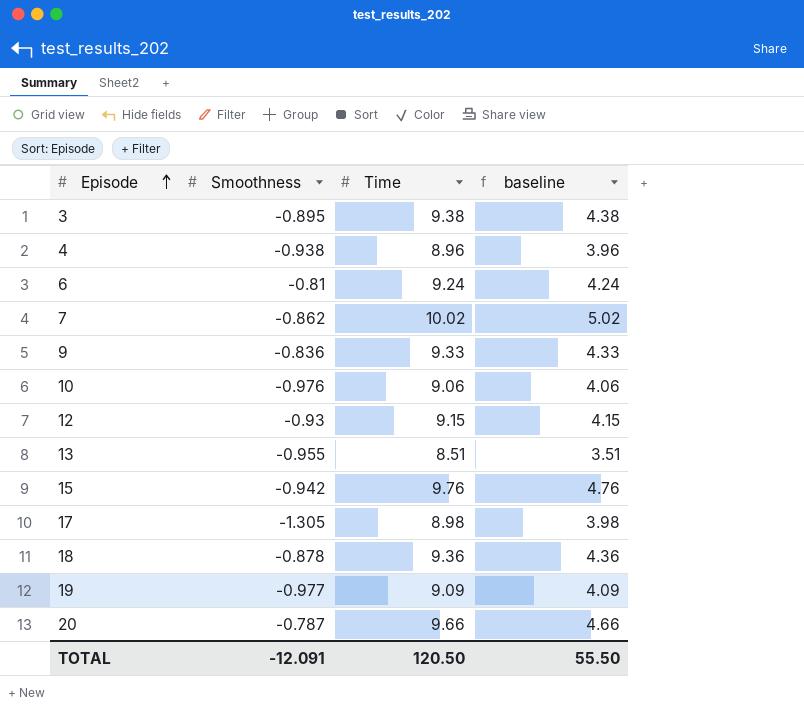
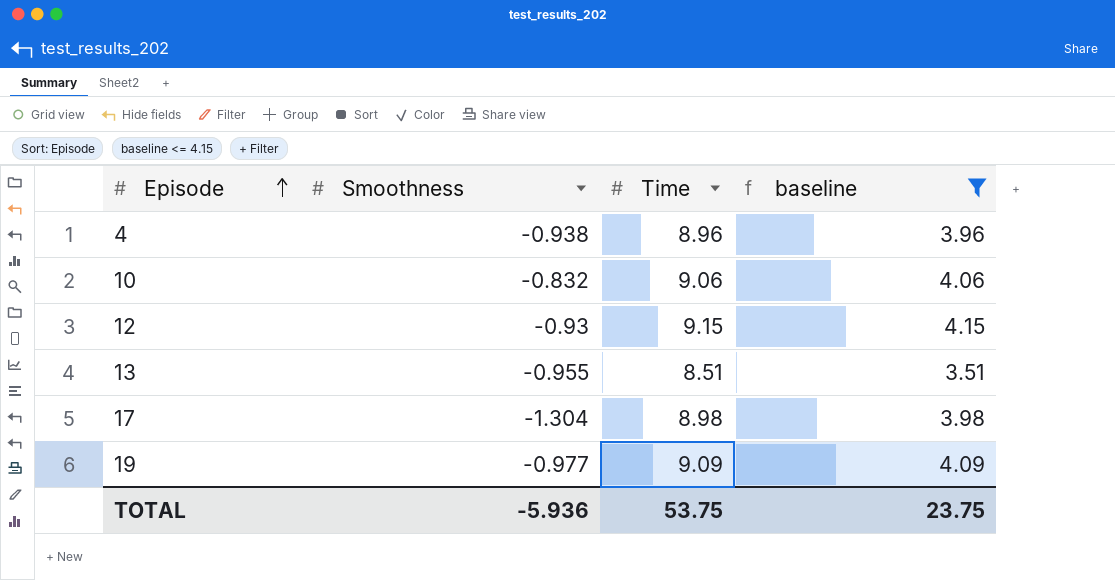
filter: none -> baseline <= 4.15
10 | Smoothness: -0.976 -> -0.832
17 | Smoothness: -1.305 -> -1.304
TOTAL | Smoothness: -12.091 -> -5.936
TOTAL | Time: 120.50 -> 53.75
TOTAL | baseline: 55.50 -> 23.75

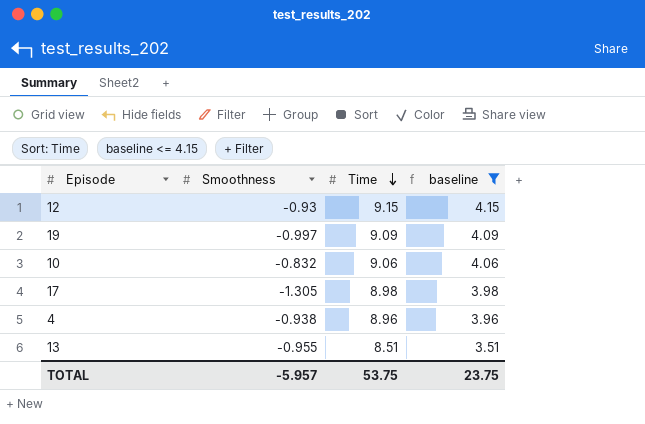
row order: Episode ascending -> Time descending
19 | Smoothness: -0.977 -> -0.997
17 | Smoothness: -1.304 -> -1.305
TOTAL | Smoothness: -5.936 -> -5.957

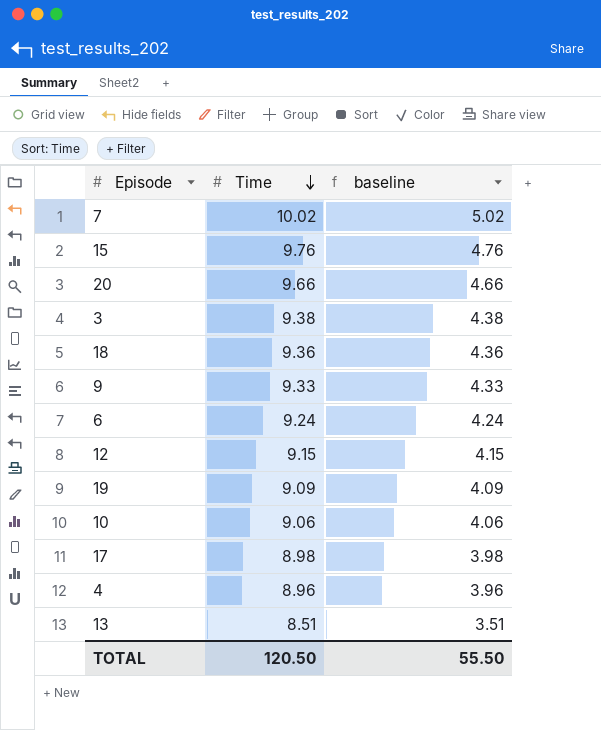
filter: baseline <= 4.15 -> none
column Smoothness | position: 2 -> none
TOTAL | Time: 53.75 -> 120.50
TOTAL | baseline: 23.75 -> 55.50

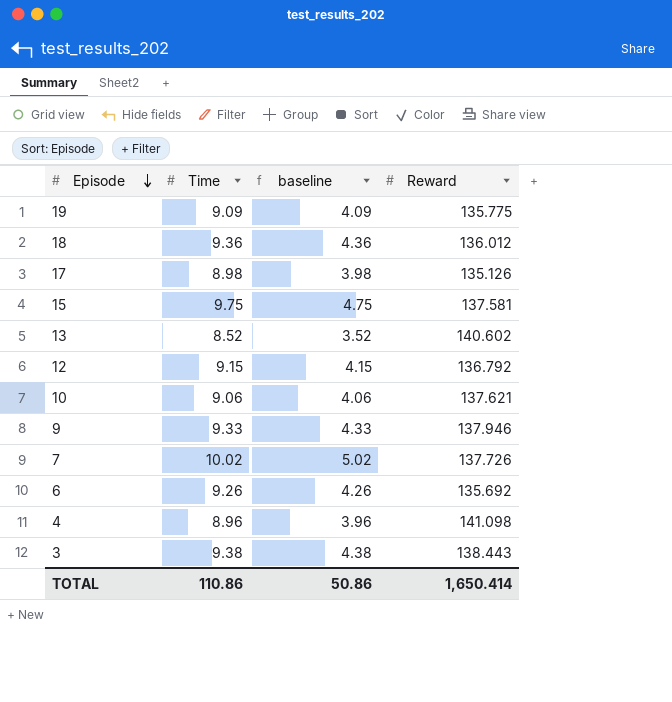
row order: Time descending -> Episode descending
column Reward | position: none -> 4
row 20: 9.66 | 4.66 -> none
15 | Time: 9.76 -> 9.75
15 | baseline: 4.76 -> 4.75
13 | Time: 8.51 -> 8.52
13 | baseline: 3.51 -> 3.52
6 | Time: 9.24 -> 9.26
6 | baseline: 4.24 -> 4.26
TOTAL | Time: 120.50 -> 110.86
TOTAL | baseline: 55.50 -> 50.86

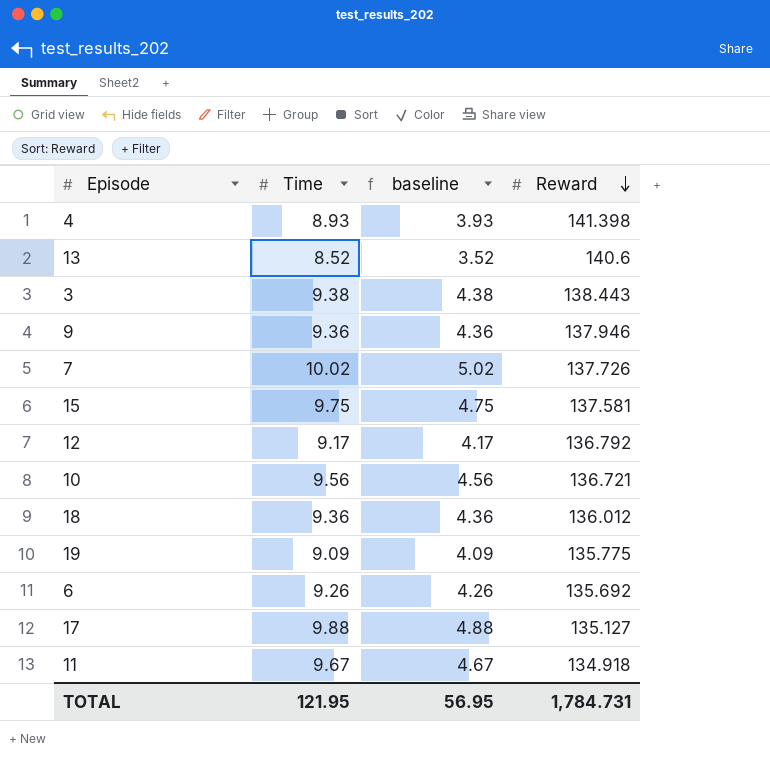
row order: Episode descending -> Reward descending
4 | Time: 8.96 -> 8.93
4 | baseline: 3.96 -> 3.93
4 | Reward: 141.098 -> 141.398
13 | Reward: 140.602 -> 140.6
9 | Time: 9.33 -> 9.36
9 | baseline: 4.33 -> 4.36
12 | Time: 9.15 -> 9.17
12 | baseline: 4.15 -> 4.17
10 | Time: 9.06 -> 9.56
10 | baseline: 4.06 -> 4.56
10 | Reward: 137.621 -> 136.721
17 | Time: 8.98 -> 9.88
17 | baseline: 3.98 -> 4.88
17 | Reward: 135.126 -> 135.127
row 11: none -> 9.67 | 4.67 | 134.918
TOTAL | Time: 110.86 -> 121.95
TOTAL | baseline: 50.86 -> 56.95
TOTAL | Reward: 1,650.414 -> 1,784.731

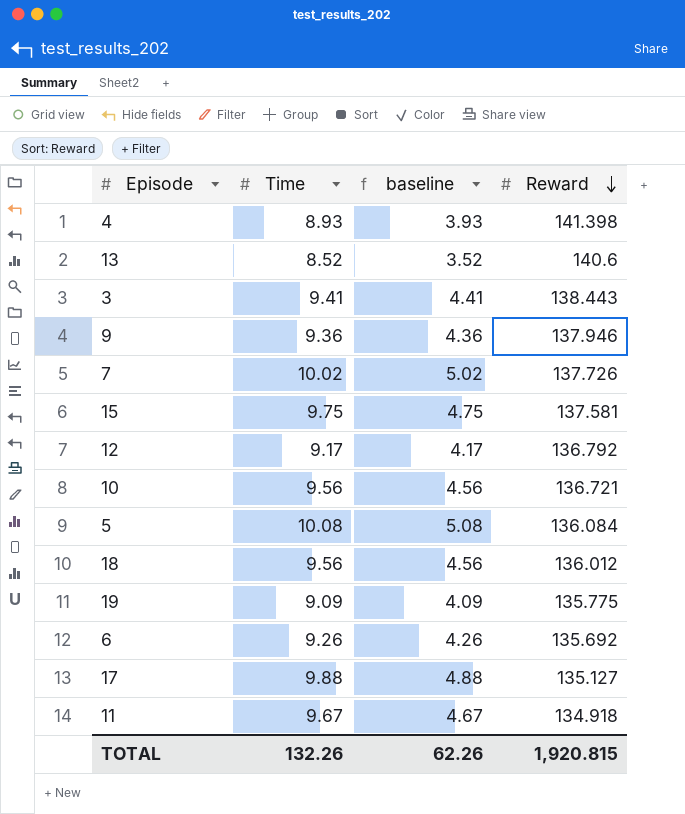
3 | Time: 9.38 -> 9.41
3 | baseline: 4.38 -> 4.41
row 5: none -> 10.08 | 5.08 | 136.084
18 | Time: 9.36 -> 9.56
18 | baseline: 4.36 -> 4.56
TOTAL | Time: 121.95 -> 132.26
TOTAL | baseline: 56.95 -> 62.26
TOTAL | Reward: 1,784.731 -> 1,920.815

